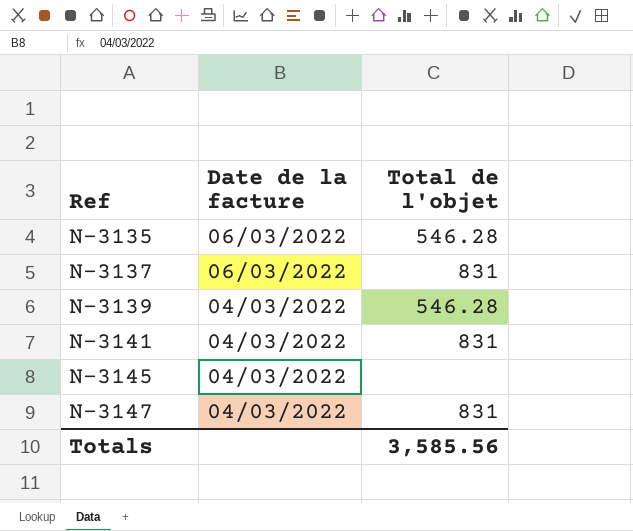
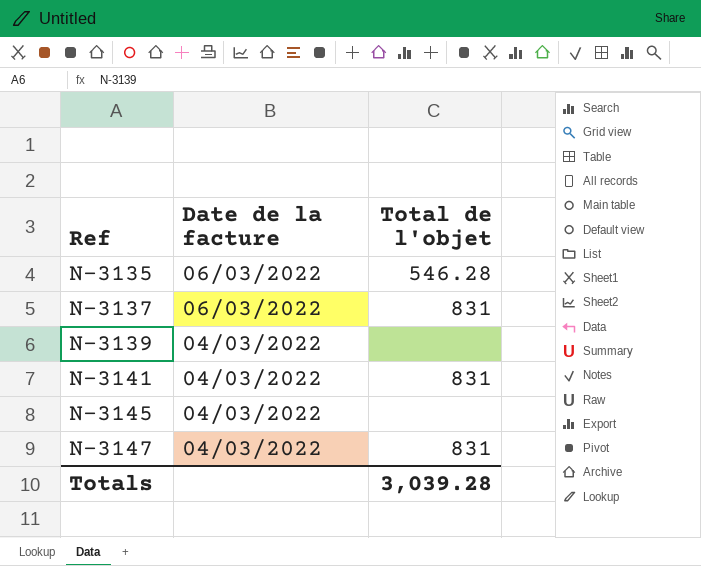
N-3139 | Total de l'objet: 546.28 -> none
Totals | Total de l'objet: 3,585.56 -> 3,039.28

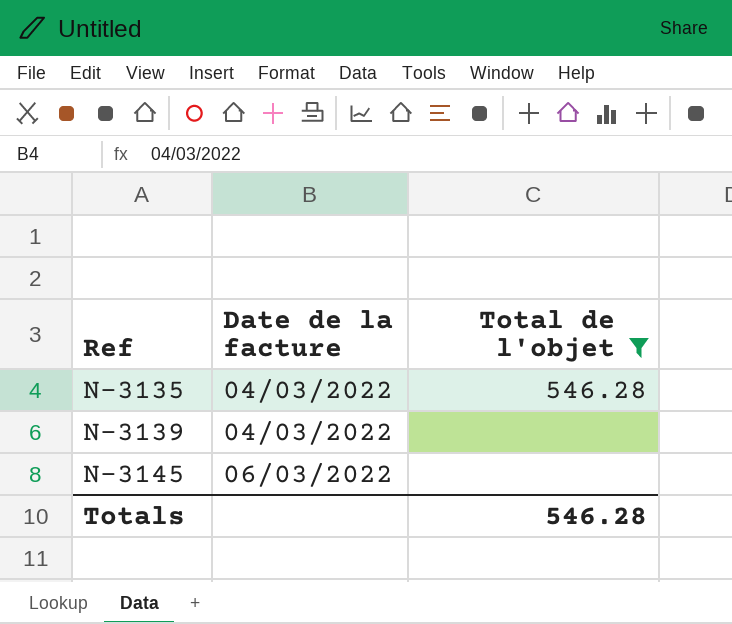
filter: none -> Total de l'objet != 831
N-3135 | Date de la facture: 06/03/2022 -> 04/03/2022
N-3145 | Date de la facture: 04/03/2022 -> 06/03/2022
Totals | Total de l'objet: 3,039.28 -> 546.28

